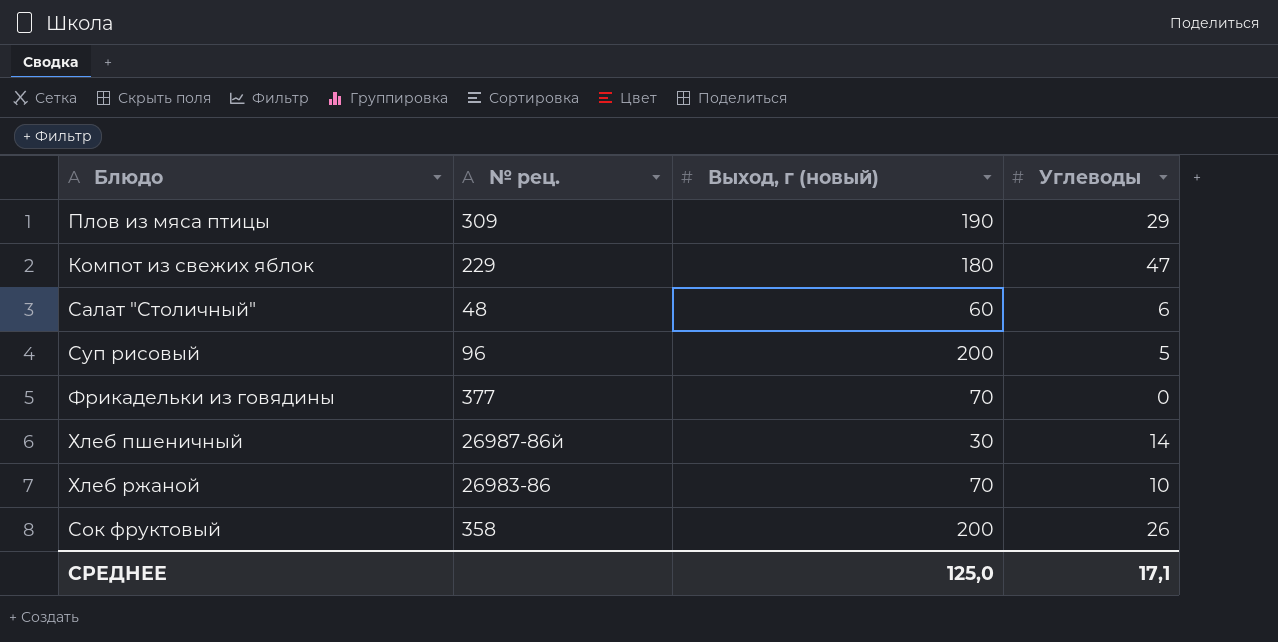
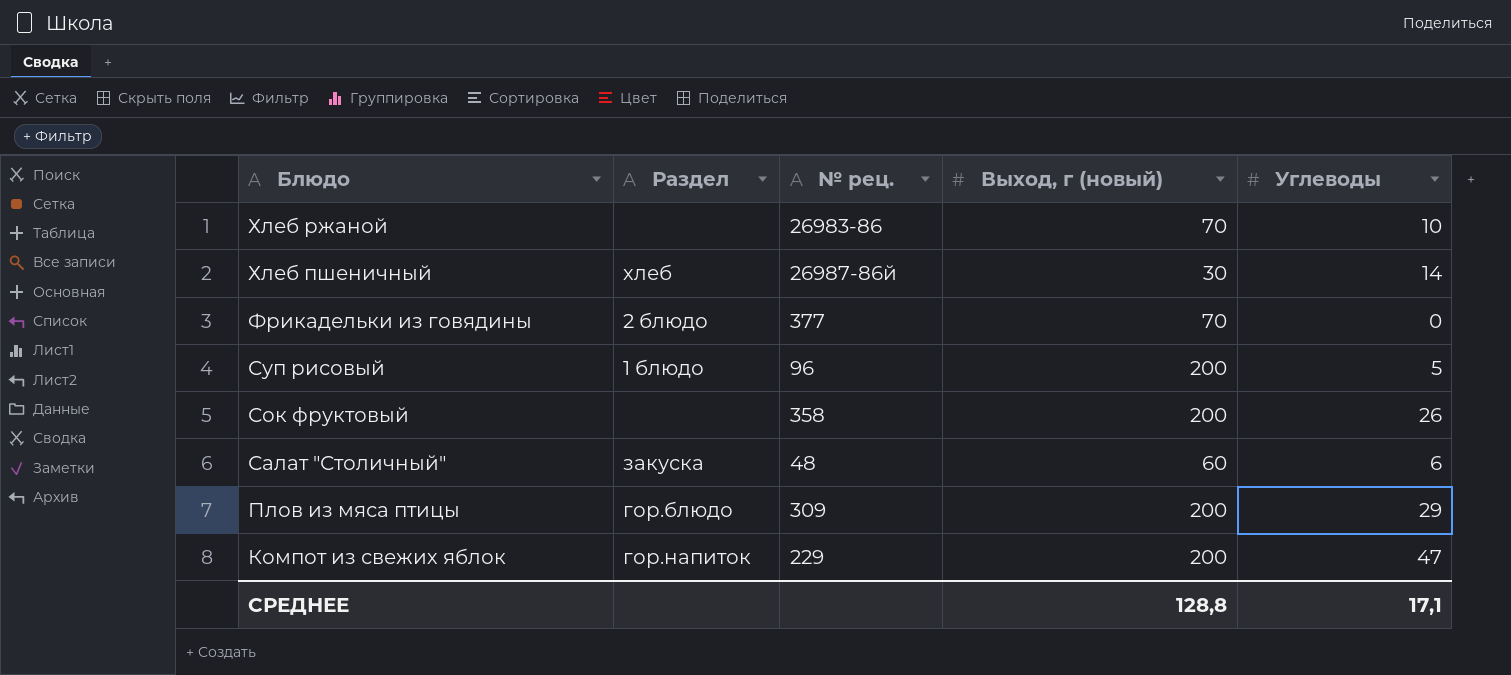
row order: none -> Блюдо descending
column Раздел | position: none -> 2
Плов из мяса птицы | Выход, г (новый): 190 -> 200
Компот из свежих яблок | Выход, г (новый): 180 -> 200
СРЕДНЕЕ | Выход, г (новый): 125,0 -> 128,8

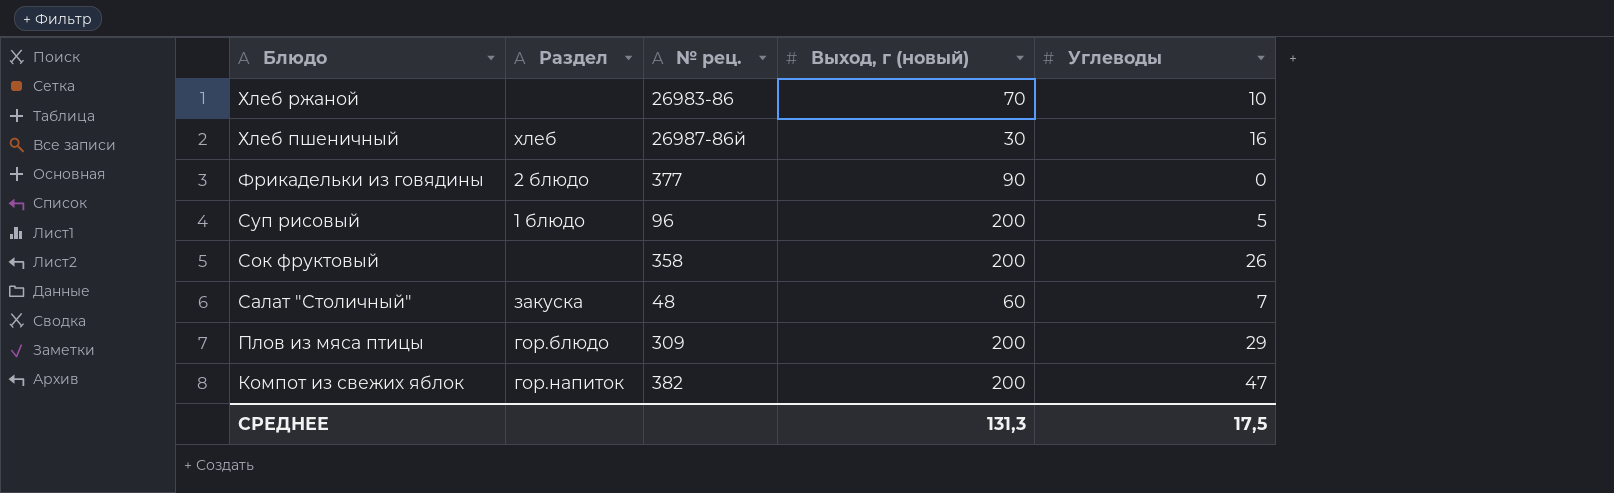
Хлеб пшеничный | Углеводы: 14 -> 16
Фрикадельки из говядины | Выход, г (новый): 70 -> 90
Салат "Столичный" | Углеводы: 6 -> 7
Компот из свежих яблок | № рец.: 229 -> 382
СРЕДНЕЕ | Выход, г (новый): 128,8 -> 131,3
СРЕДНЕЕ | Углеводы: 17,1 -> 17,5

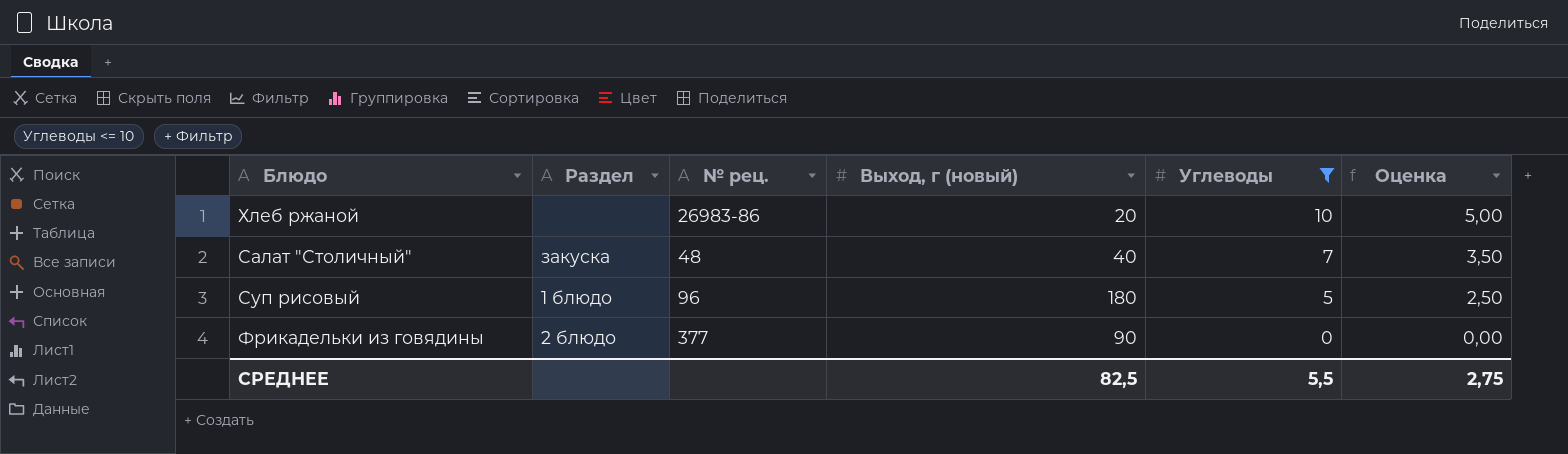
filter: none -> Углеводы <= 10
row order: Блюдо descending -> Углеводы descending
column Оценка | formula: none -> [Углеводы] * 0,5
Хлеб ржаной | Выход, г (новый): 70 -> 20
Салат "Столичный" | Выход, г (новый): 60 -> 40
Суп рисовый | Выход, г (новый): 200 -> 180
СРЕДНЕЕ | Выход, г (новый): 131,3 -> 82,5
СРЕДНЕЕ | Углеводы: 17,5 -> 5,5

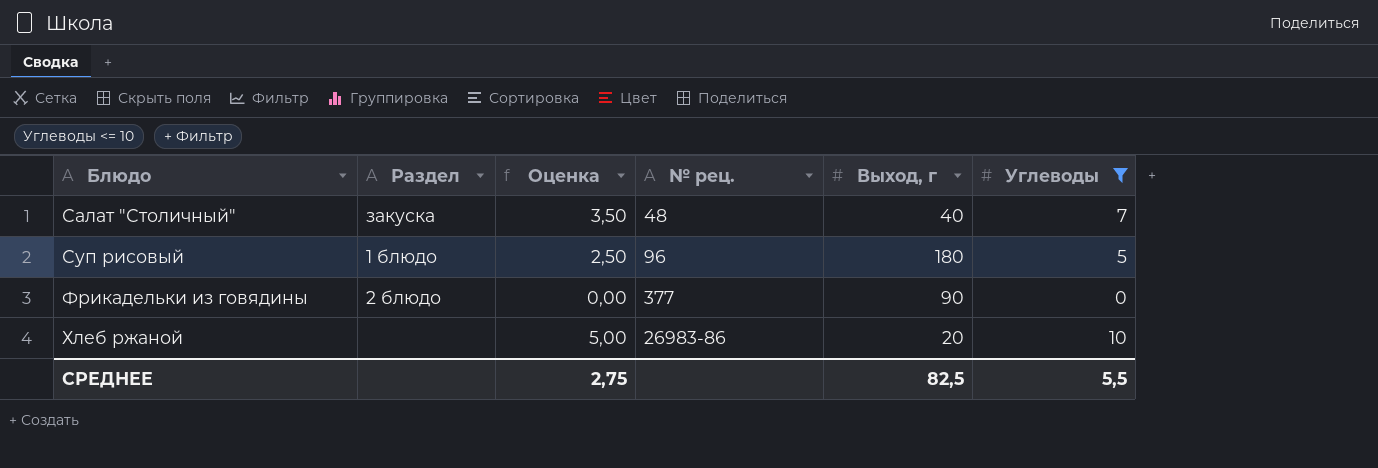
row order: Углеводы descending -> Блюдо ascending
column Оценка | position: 6 -> 3
column name: Выход, г (новый) -> Выход, г

